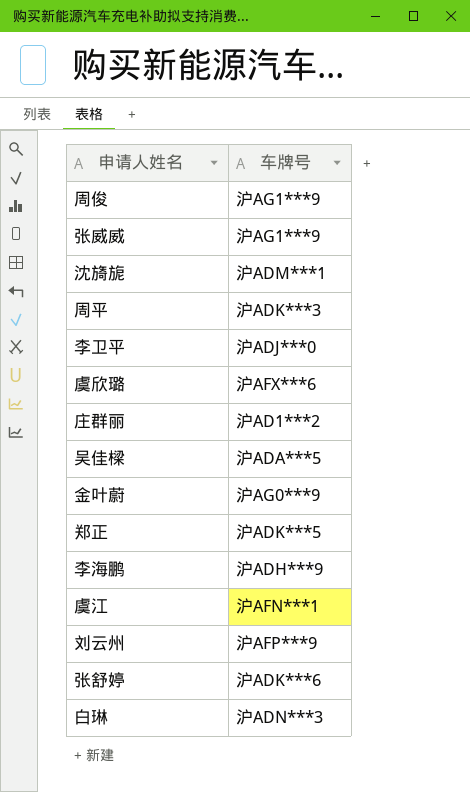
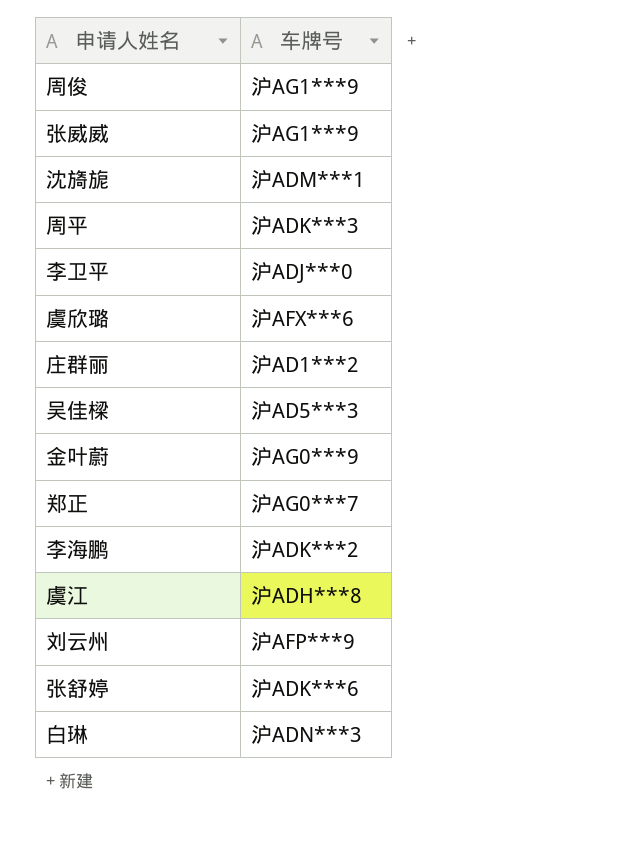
吴佳樑 | 车牌号: 沪ADA***5 -> 沪AD5***3
郑正 | 车牌号: 沪ADK***5 -> 沪AG0***7
李海鹏 | 车牌号: 沪ADH***9 -> 沪ADK***2
虞江 | 车牌号: 沪AFN***1 -> 沪ADH***8

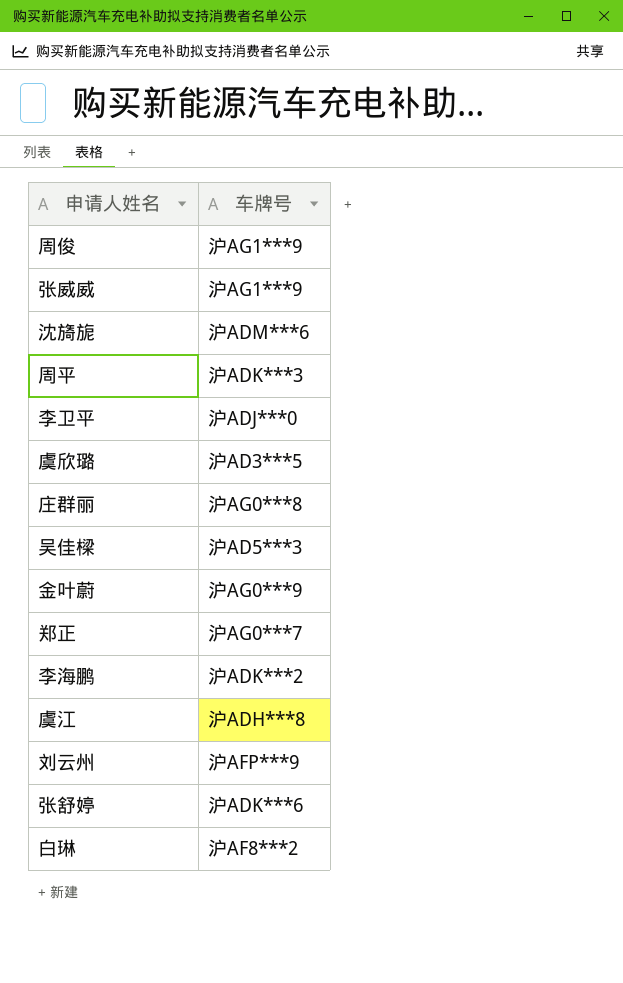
沈旖旎 | 车牌号: 沪ADM***1 -> 沪ADM***6
虞欣璐 | 车牌号: 沪AFX***6 -> 沪AD3***5
庄群丽 | 车牌号: 沪AD1***2 -> 沪AG0***8
白琳 | 车牌号: 沪ADN***3 -> 沪AF8***2

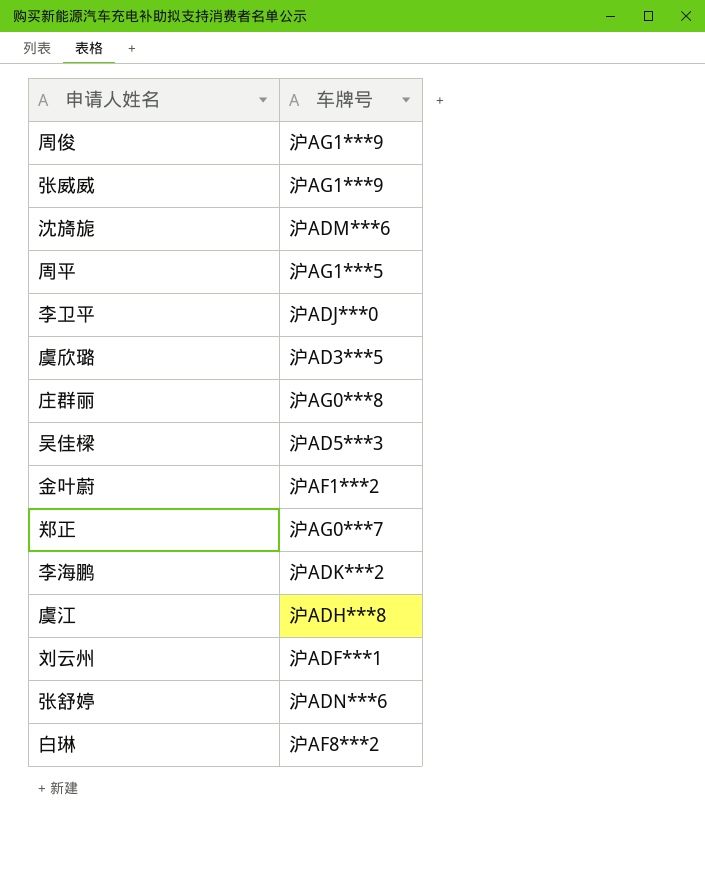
周平 | 车牌号: 沪ADK***3 -> 沪AG1***5
金叶蔚 | 车牌号: 沪AG0***9 -> 沪AF1***2
刘云州 | 车牌号: 沪AFP***9 -> 沪ADF***1
张舒婷 | 车牌号: 沪ADK***6 -> 沪ADN***6

